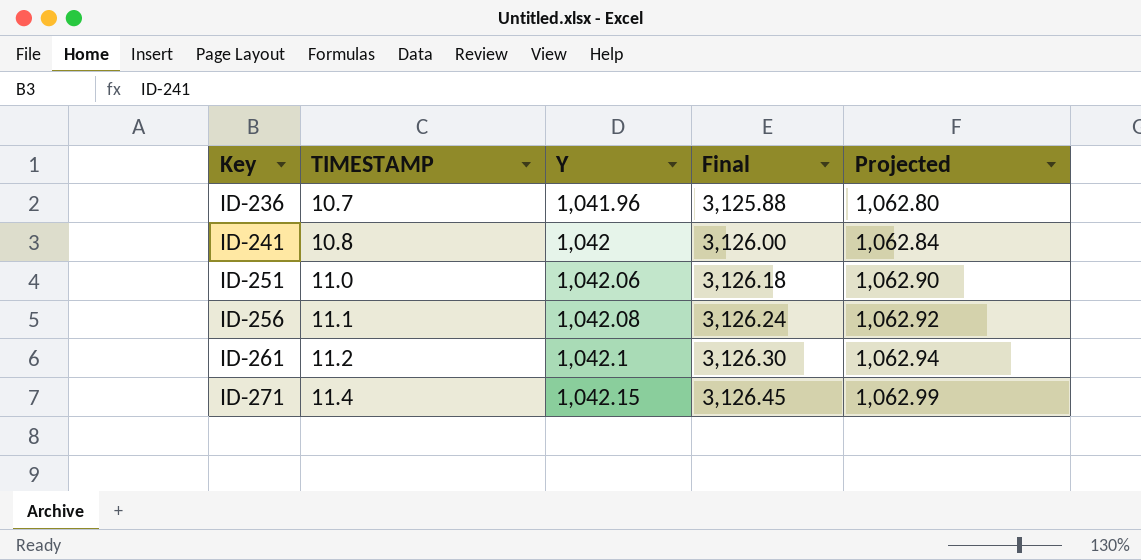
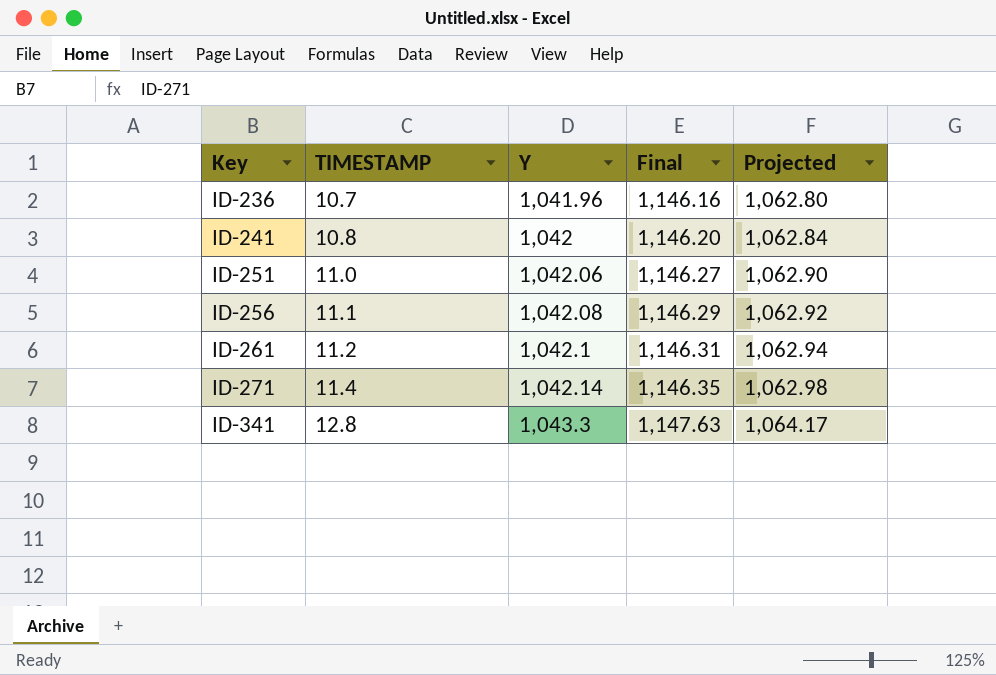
column Final | formula: [Y] * 3 -> [Y] * 1.1
ID-271 | Y: 1,042.15 -> 1,042.14
ID-271 | Projected: 1,062.99 -> 1,062.98
row ID-341: none -> 12.8 | 1,043.3 | 1,147.63 | 1,064.17

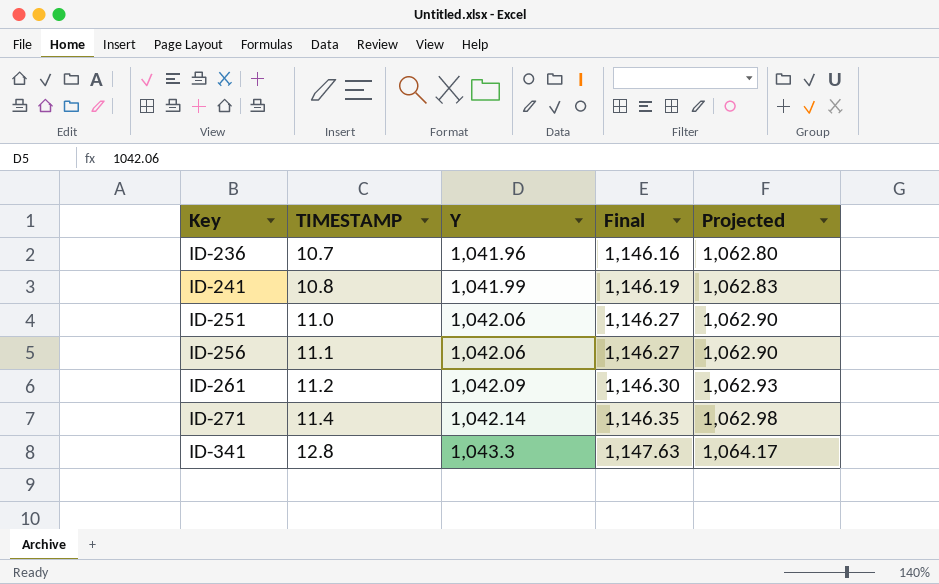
ID-241 | Y: 1,042 -> 1,041.99
ID-241 | Final: 1,146.20 -> 1,146.19
ID-241 | Projected: 1,062.84 -> 1,062.83
ID-256 | Y: 1,042.08 -> 1,042.06
ID-256 | Final: 1,146.29 -> 1,146.27
ID-256 | Projected: 1,062.92 -> 1,062.90
ID-261 | Y: 1,042.1 -> 1,042.09
ID-261 | Final: 1,146.31 -> 1,146.30
ID-261 | Projected: 1,062.94 -> 1,062.93

